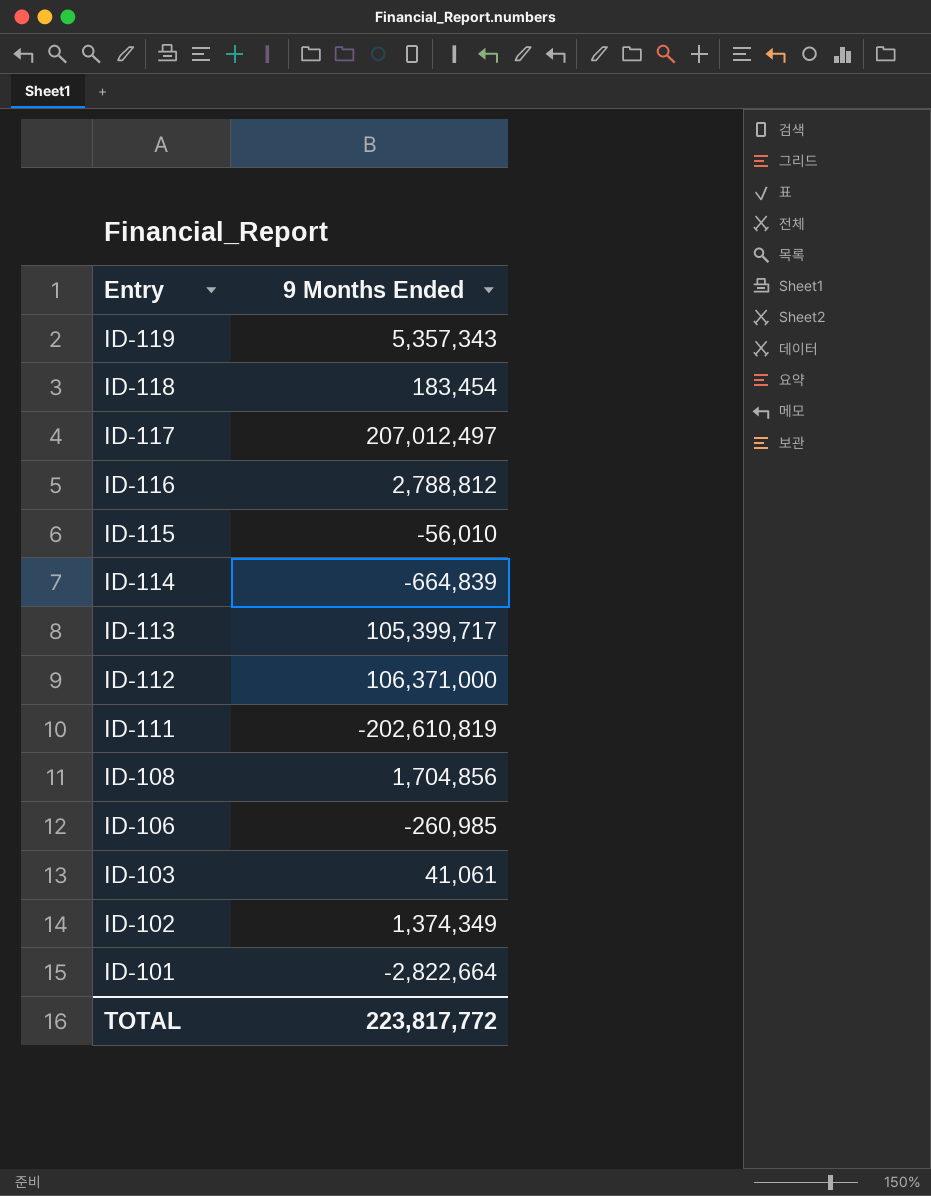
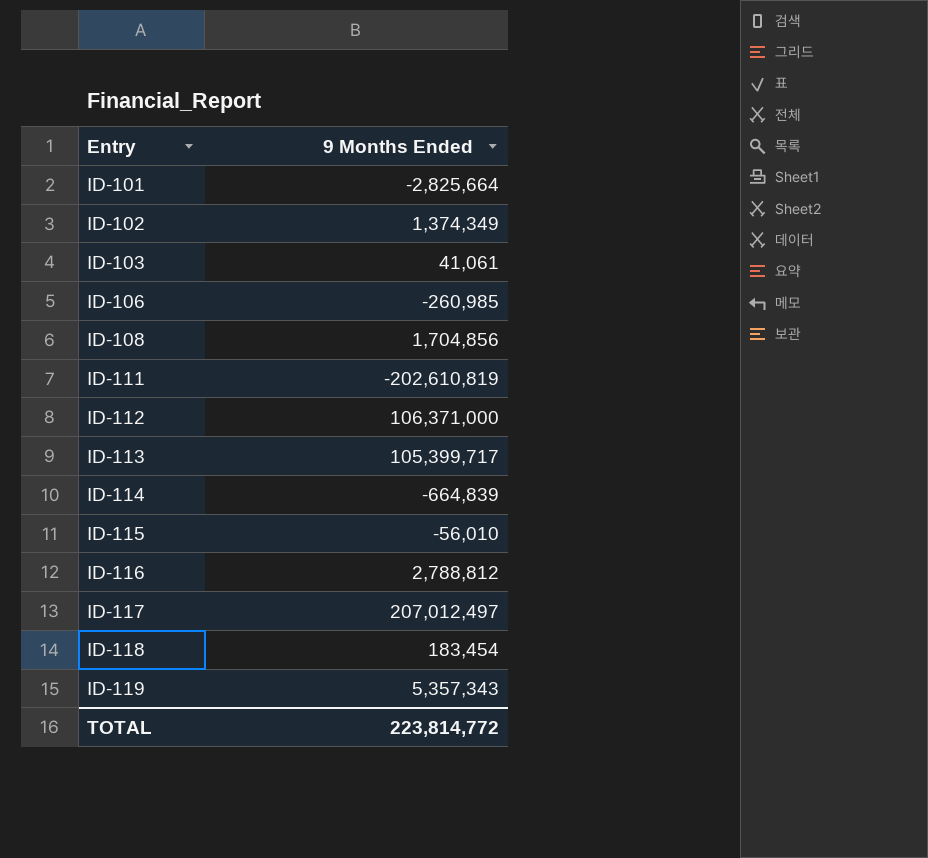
row order: Entry descending -> Entry ascending
ID-101 | 9 Months Ended: -2,822,664 -> -2,825,664
TOTAL | 9 Months Ended: 223,817,772 -> 223,814,772

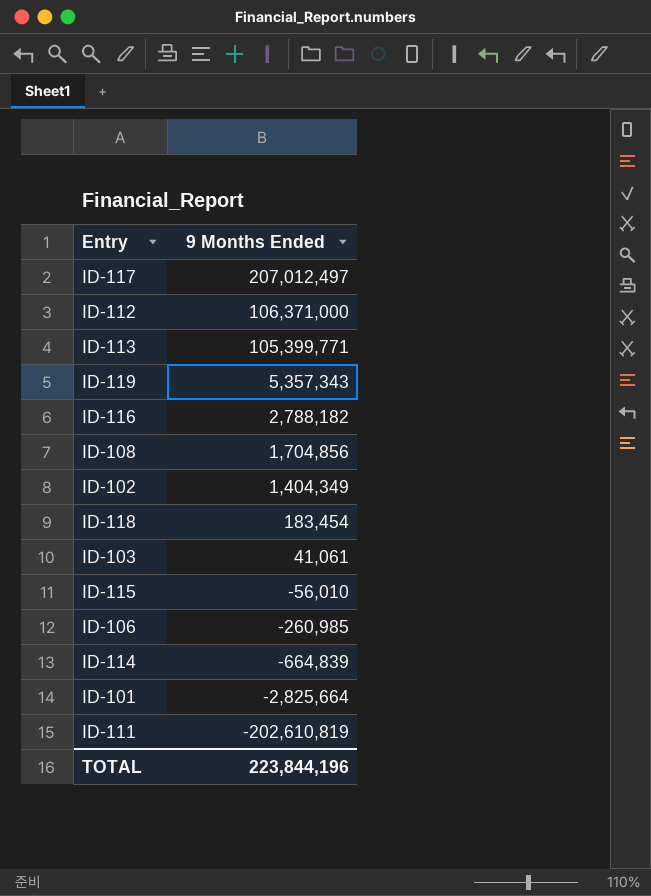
row order: Entry ascending -> 9 Months Ended descending
ID-113 | 9 Months Ended: 105,399,717 -> 105,399,771
ID-116 | 9 Months Ended: 2,788,812 -> 2,788,182
ID-102 | 9 Months Ended: 1,374,349 -> 1,404,349
TOTAL | 9 Months Ended: 223,814,772 -> 223,844,196

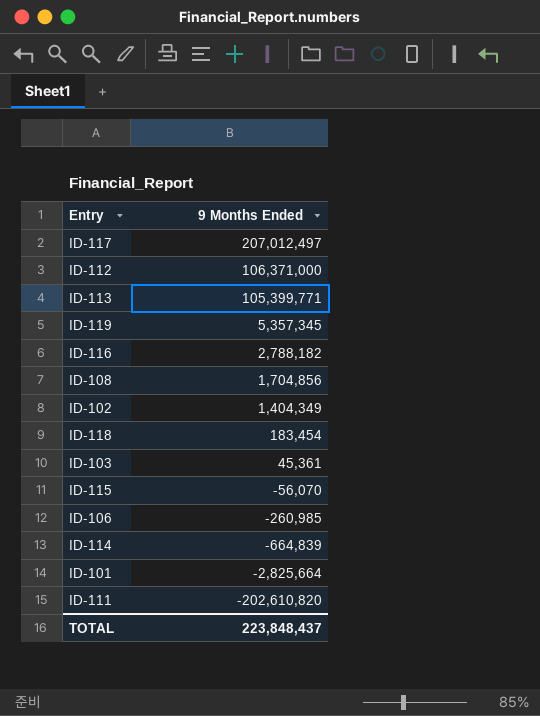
ID-119 | 9 Months Ended: 5,357,343 -> 5,357,345
ID-103 | 9 Months Ended: 41,061 -> 45,361
ID-115 | 9 Months Ended: -56,010 -> -56,070
ID-111 | 9 Months Ended: -202,610,819 -> -202,610,820
TOTAL | 9 Months Ended: 223,844,196 -> 223,848,437

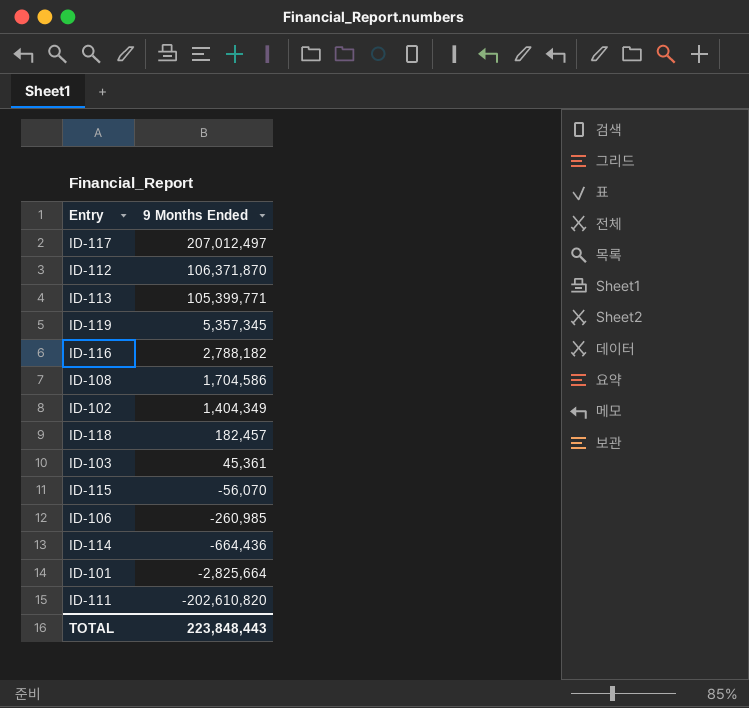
ID-112 | 9 Months Ended: 106,371,000 -> 106,371,870
ID-108 | 9 Months Ended: 1,704,856 -> 1,704,586
ID-118 | 9 Months Ended: 183,454 -> 182,457
ID-114 | 9 Months Ended: -664,839 -> -664,436
TOTAL | 9 Months Ended: 223,848,437 -> 223,848,443

